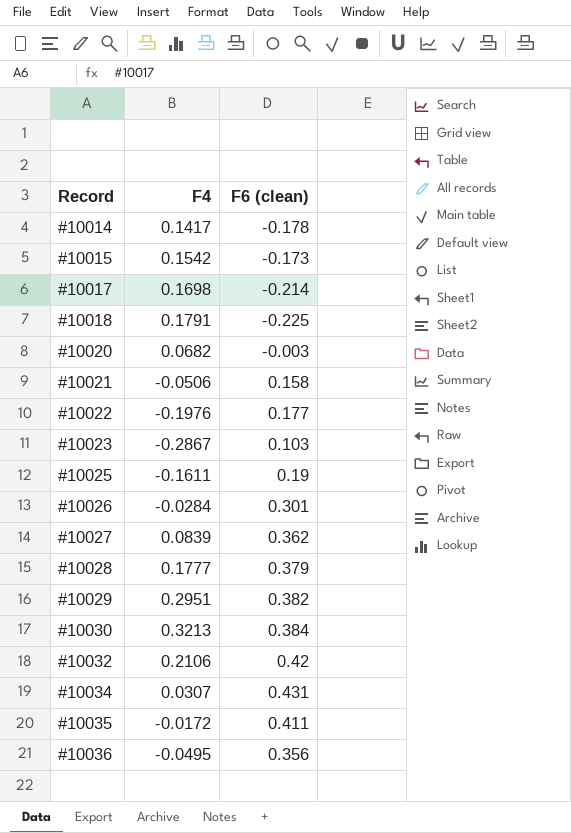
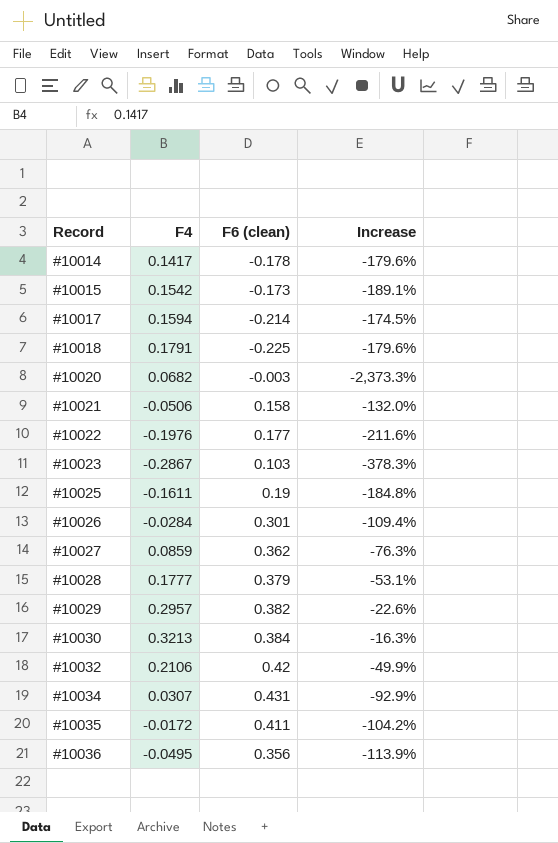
column Increase | formula: none -> ([F4] - [F6 (clean)]) / [F6 (clean)]
#10017 | F4: 0.1698 -> 0.1594
#10027 | F4: 0.0839 -> 0.0859
#10029 | F4: 0.2951 -> 0.2957

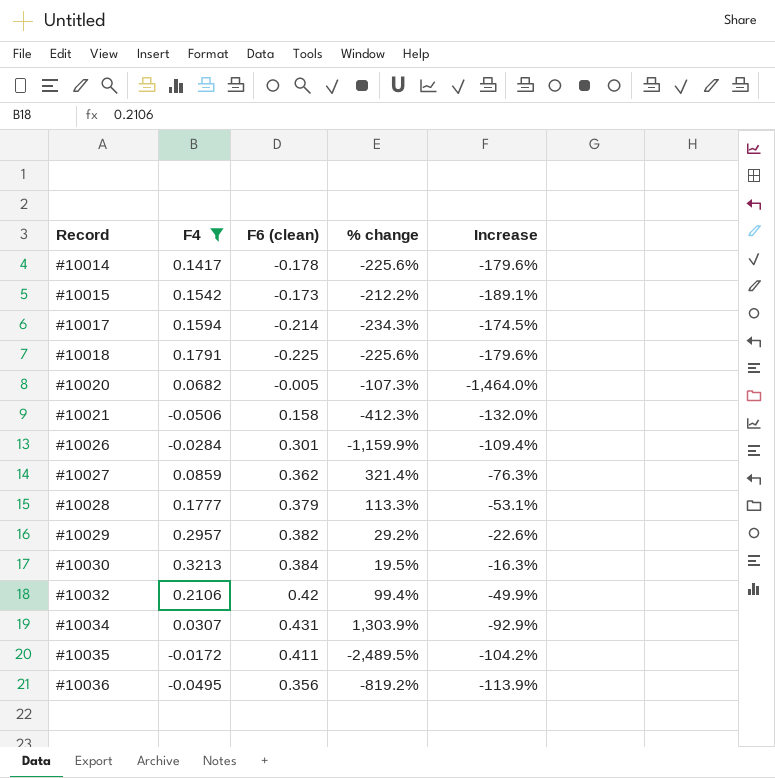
filter: none -> F4 >= -0.0506
column % change | formula: none -> ([F6 (clean)] - [F4]) / [F4]
#10020 | F6 (clean): -0.003 -> -0.005
#10020 | Increase: -2,373.3% -> -1,464.0%

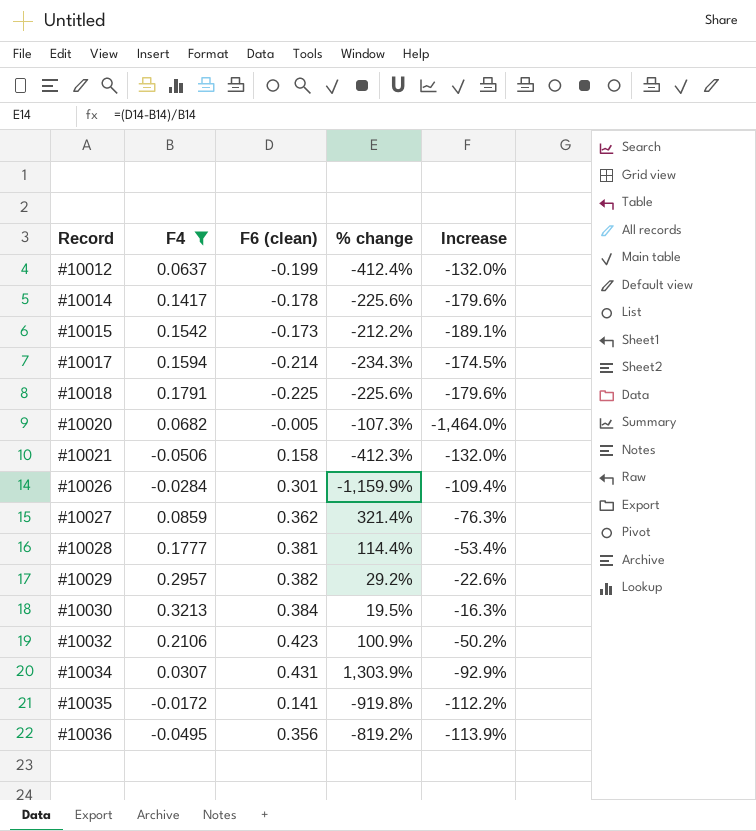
row #10012: none -> 0.0637 | -0.199 | -412.4% | -132.0%
#10028 | F6 (clean): 0.379 -> 0.381
#10028 | % change: 113.3% -> 114.4%
#10028 | Increase: -53.1% -> -53.4%
#10032 | F6 (clean): 0.42 -> 0.423
#10032 | % change: 99.4% -> 100.9%
#10032 | Increase: -49.9% -> -50.2%
#10035 | F6 (clean): 0.411 -> 0.141
#10035 | % change: -2,489.5% -> -919.8%
#10035 | Increase: -104.2% -> -112.2%

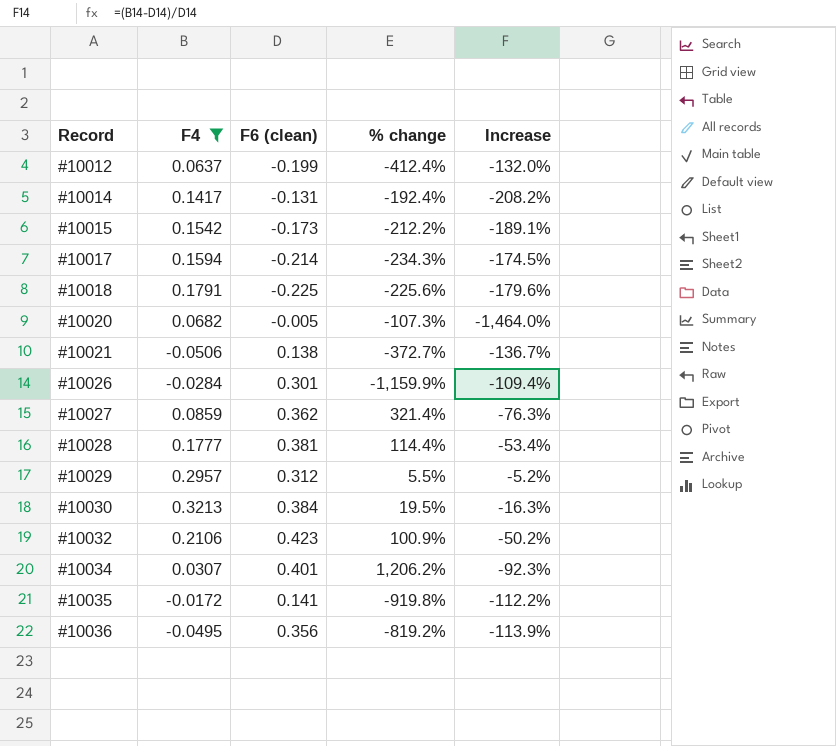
#10014 | F6 (clean): -0.178 -> -0.131
#10014 | % change: -225.6% -> -192.4%
#10014 | Increase: -179.6% -> -208.2%
#10021 | F6 (clean): 0.158 -> 0.138
#10021 | % change: -412.3% -> -372.7%
#10021 | Increase: -132.0% -> -136.7%
#10029 | F6 (clean): 0.382 -> 0.312
#10029 | % change: 29.2% -> 5.5%
#10029 | Increase: -22.6% -> -5.2%
#10034 | F6 (clean): 0.431 -> 0.401
#10034 | % change: 1,303.9% -> 1,206.2%
#10034 | Increase: -92.9% -> -92.3%

